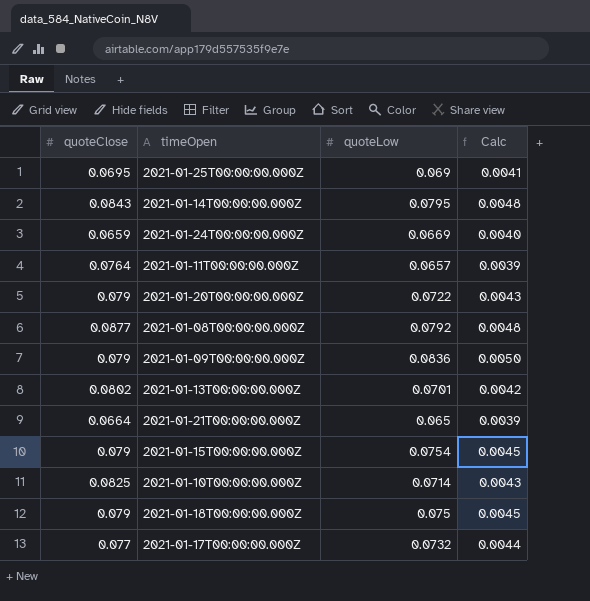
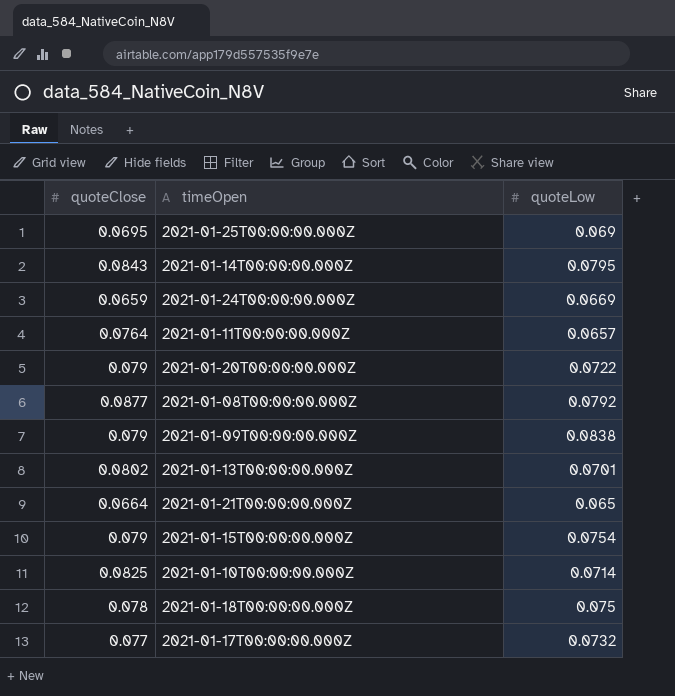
column Calc | formula: [quoteLow] * 0.06 -> none
2021-01-09T00:00:00.000Z | quoteLow: 0.0836 -> 0.0838
2021-01-18T00:00:00.000Z | quoteClose: 0.079 -> 0.078

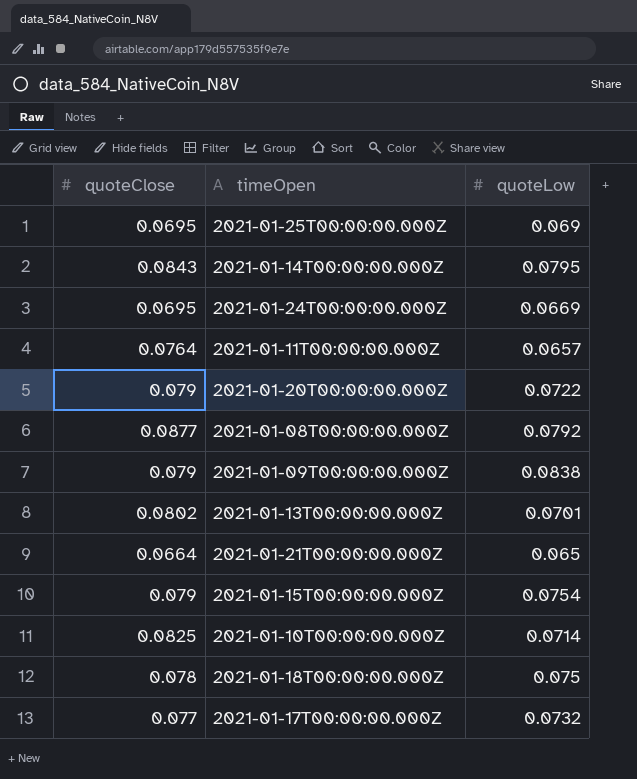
2021-01-24T00:00:00.000Z | quoteClose: 0.0659 -> 0.0695

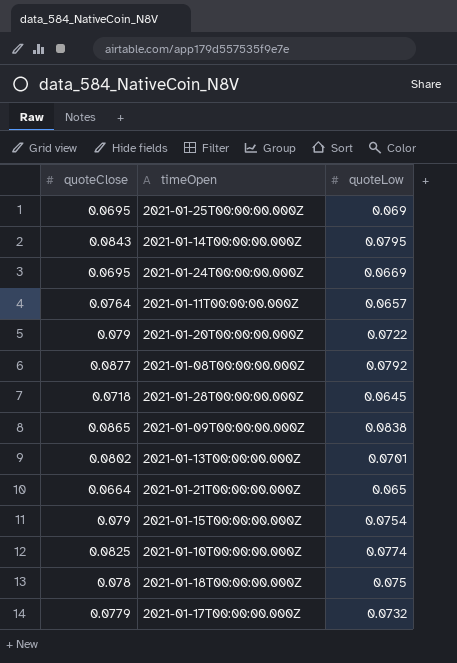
row 2021-01-28T00:00:00.000Z: none -> 0.0718 | 0.0645
2021-01-09T00:00:00.000Z | quoteClose: 0.079 -> 0.0865
2021-01-10T00:00:00.000Z | quoteLow: 0.0714 -> 0.0774
2021-01-17T00:00:00.000Z | quoteClose: 0.077 -> 0.0779

